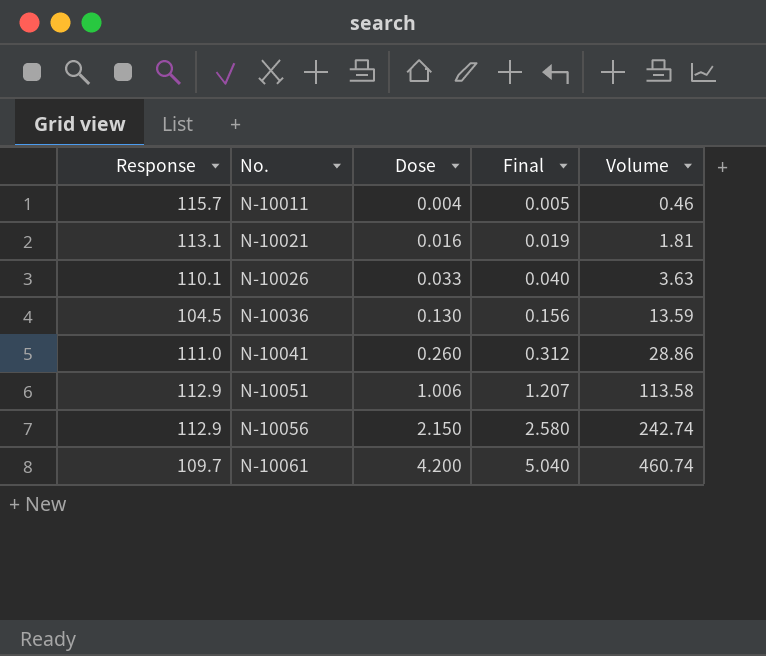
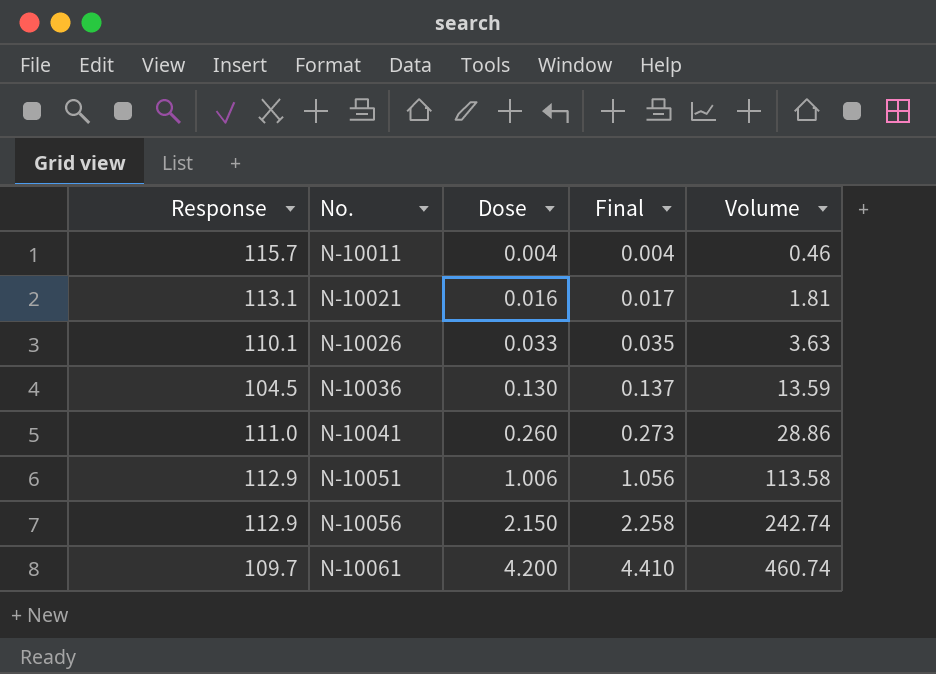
column Final | formula: [Dose] * 1.2 -> [Dose] * 1.05

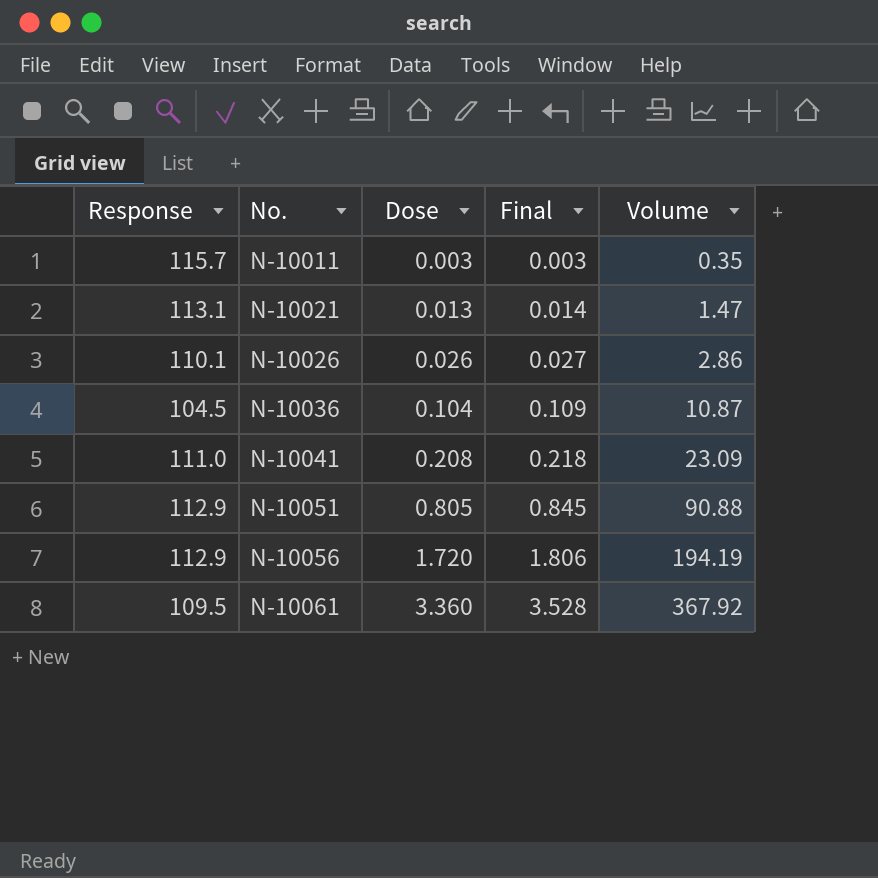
N-10011 | Dose: 0.004 -> 0.003
N-10011 | Final: 0.004 -> 0.003
N-10011 | Volume: 0.46 -> 0.35
N-10021 | Dose: 0.016 -> 0.013
N-10021 | Final: 0.017 -> 0.014
N-10021 | Volume: 1.81 -> 1.47
N-10026 | Dose: 0.033 -> 0.026
N-10026 | Final: 0.035 -> 0.027
N-10026 | Volume: 3.63 -> 2.86
N-10036 | Dose: 0.130 -> 0.104
N-10036 | Final: 0.137 -> 0.109
N-10036 | Volume: 13.59 -> 10.87
N-10041 | Dose: 0.260 -> 0.208
N-10041 | Final: 0.273 -> 0.218
N-10041 | Volume: 28.86 -> 23.09
N-10051 | Dose: 1.006 -> 0.805
N-10051 | Final: 1.056 -> 0.845
N-10051 | Volume: 113.58 -> 90.88
N-10056 | Dose: 2.150 -> 1.720
N-10056 | Final: 2.258 -> 1.806
N-10056 | Volume: 242.74 -> 194.19
N-10061 | Response: 109.7 -> 109.5
N-10061 | Dose: 4.200 -> 3.360
N-10061 | Final: 4.410 -> 3.528
N-10061 | Volume: 460.74 -> 367.92

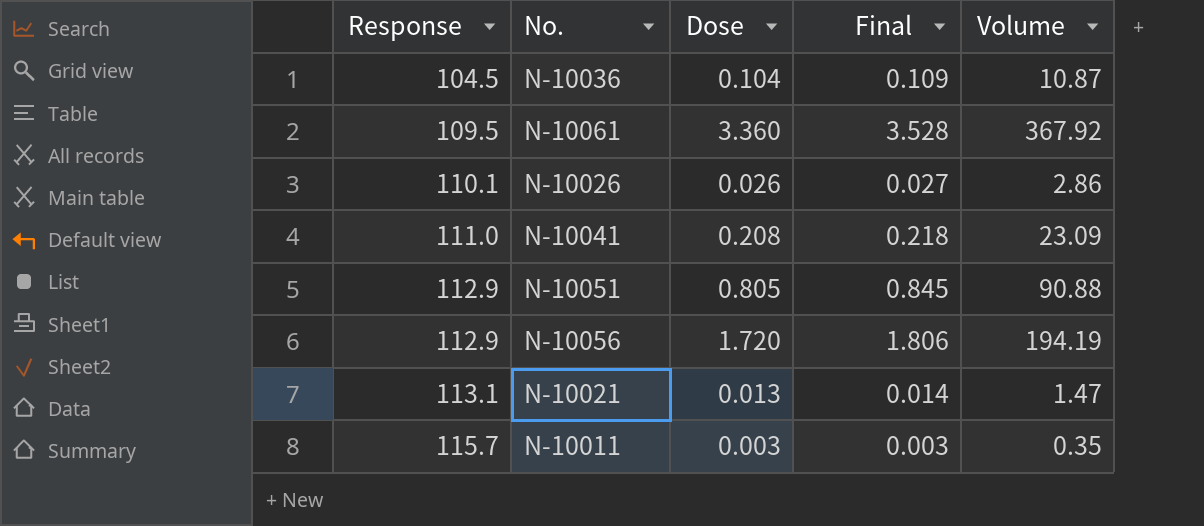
row order: No. ascending -> Response ascending

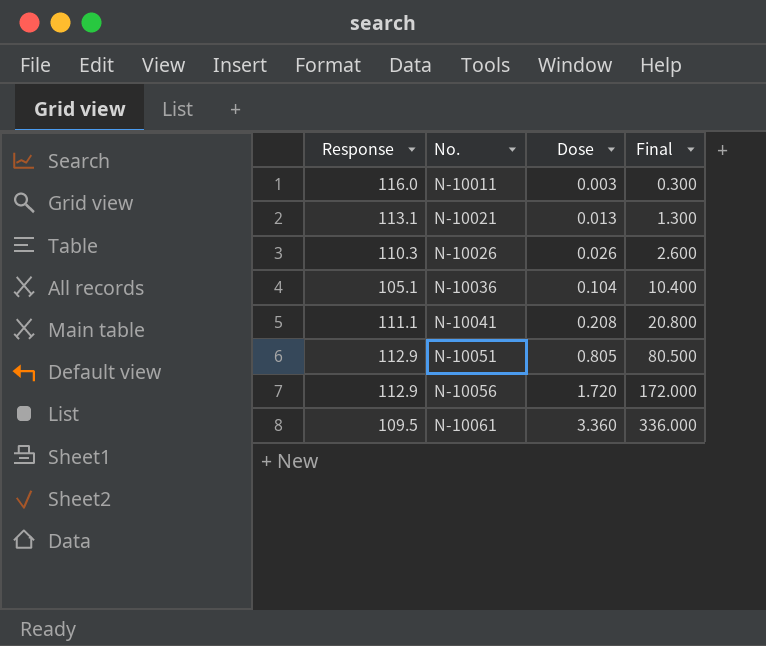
row order: Response ascending -> No. ascending
column Volume | formula: [Response] * [Dose] -> none
column Final | formula: [Dose] * 1.05 -> [Dose] * 100
N-10011 | Response: 115.7 -> 116.0
N-10026 | Response: 110.1 -> 110.3
N-10036 | Response: 104.5 -> 105.1
N-10041 | Response: 111.0 -> 111.1

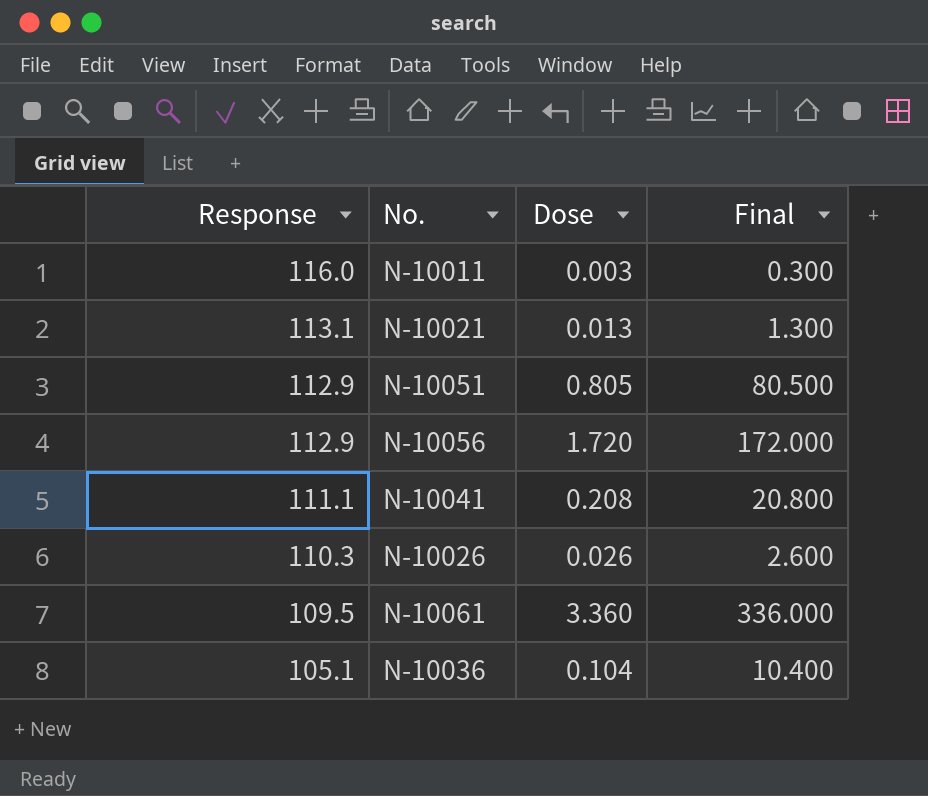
row order: No. ascending -> Response descending

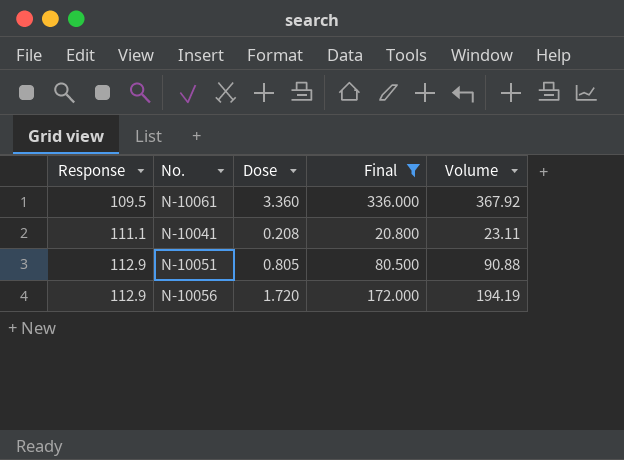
filter: none -> Final >= 20.800
row order: Response descending -> Response ascending
column Volume | formula: none -> [Response] * [Dose]

